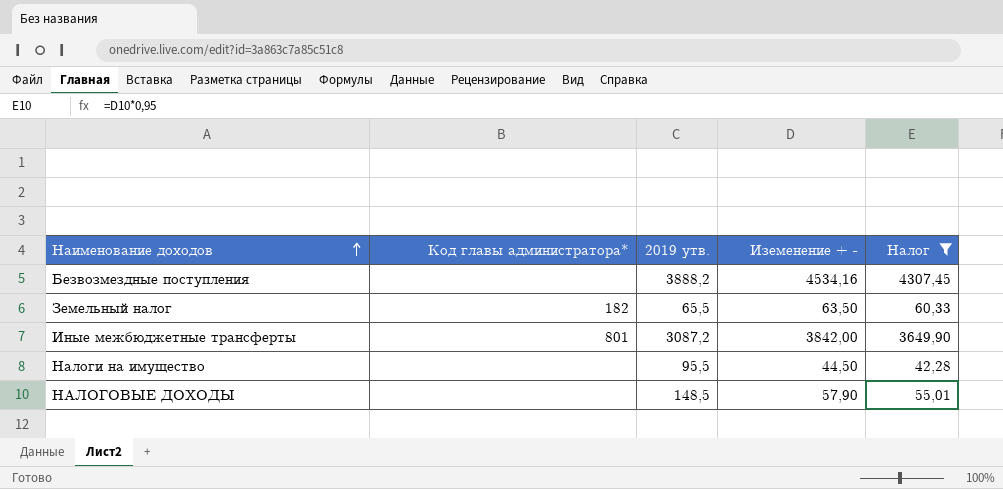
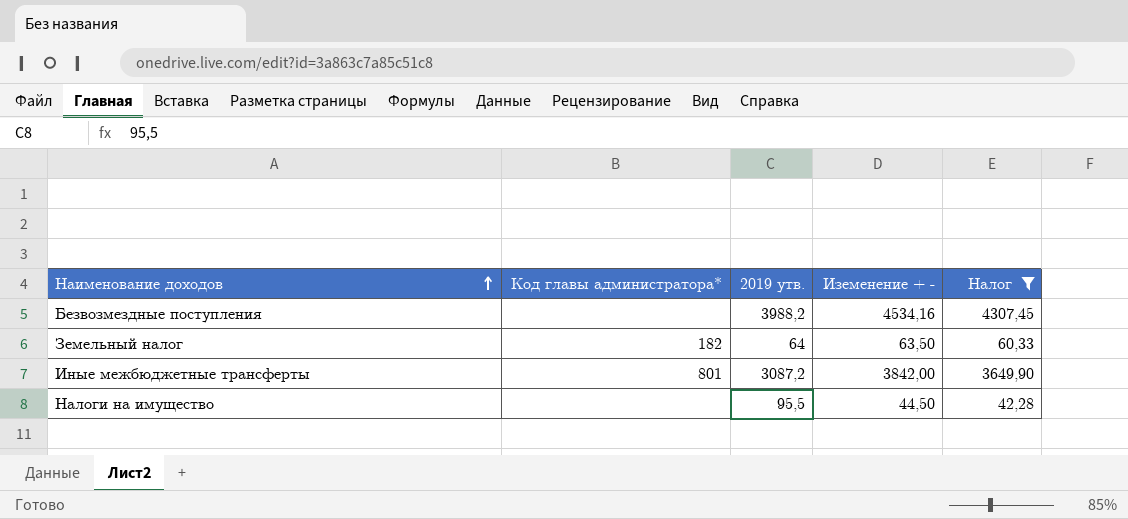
row НАЛОГОВЫЕ ДОХОДЫ: none | 148,5 | 57,90 | 55,01 -> none
Безвозмездные поступления | 2019 утв.: 3888,2 -> 3988,2
Земельный налог | 2019 утв.: 65,5 -> 64

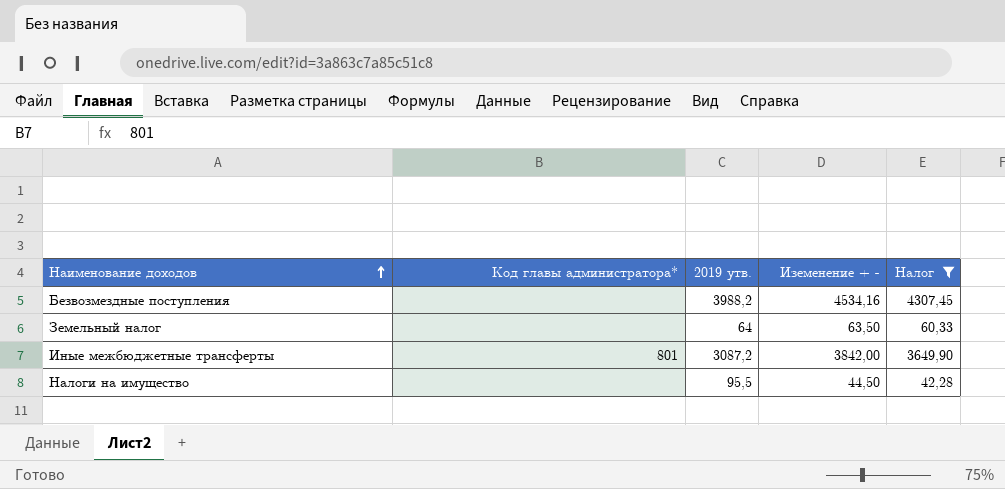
Земельный налог | Код главы администратора*: 182 -> none

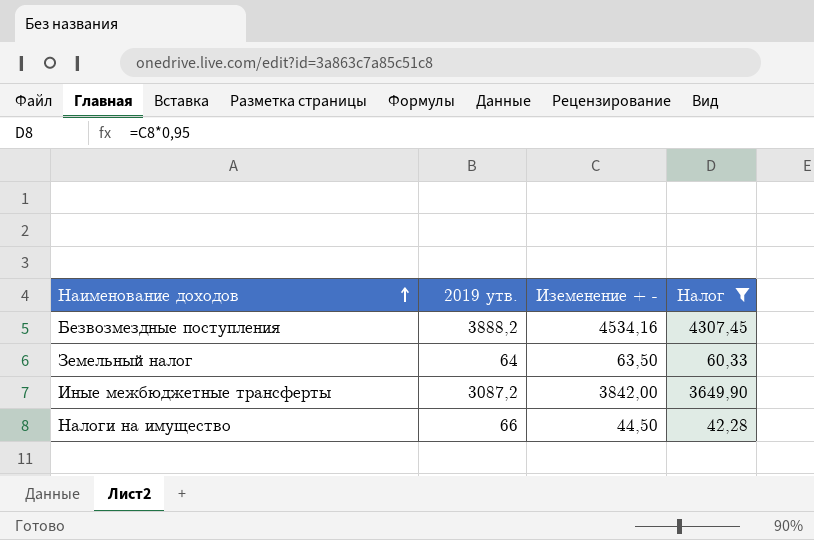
column Код главы администратора* | position: 2 -> none
Безвозмездные поступления | 2019 утв.: 3988,2 -> 3888,2
Налоги на имущество | 2019 утв.: 95,5 -> 66

